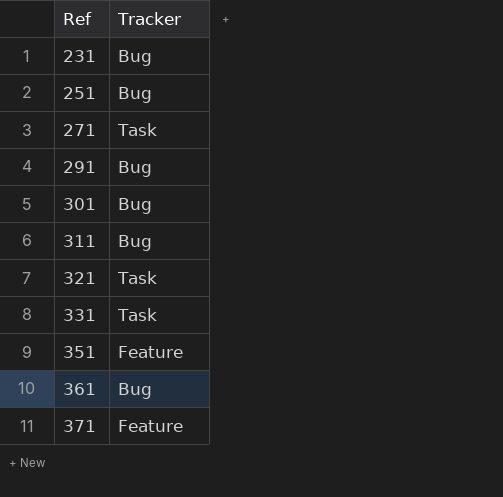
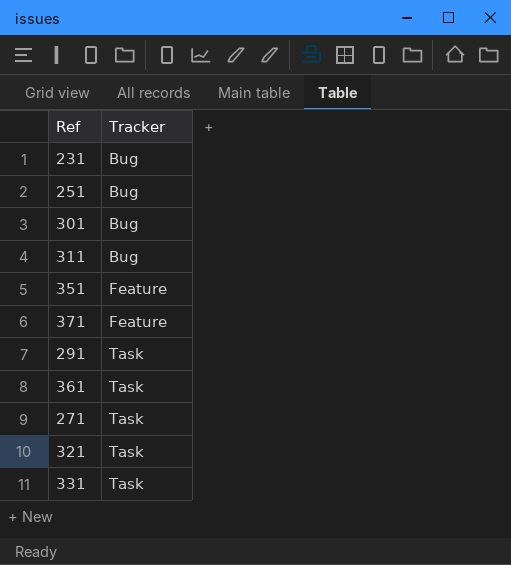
row order: Ref ascending -> Tracker ascending
291 | Tracker: Bug -> Task
361 | Tracker: Bug -> Task

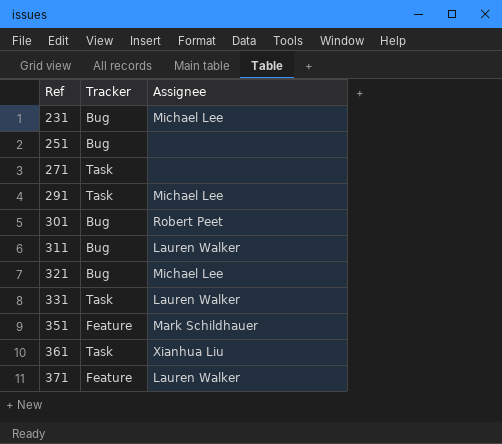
row order: Tracker ascending -> Ref ascending
column Assignee | position: none -> 3
321 | Tracker: Task -> Bug

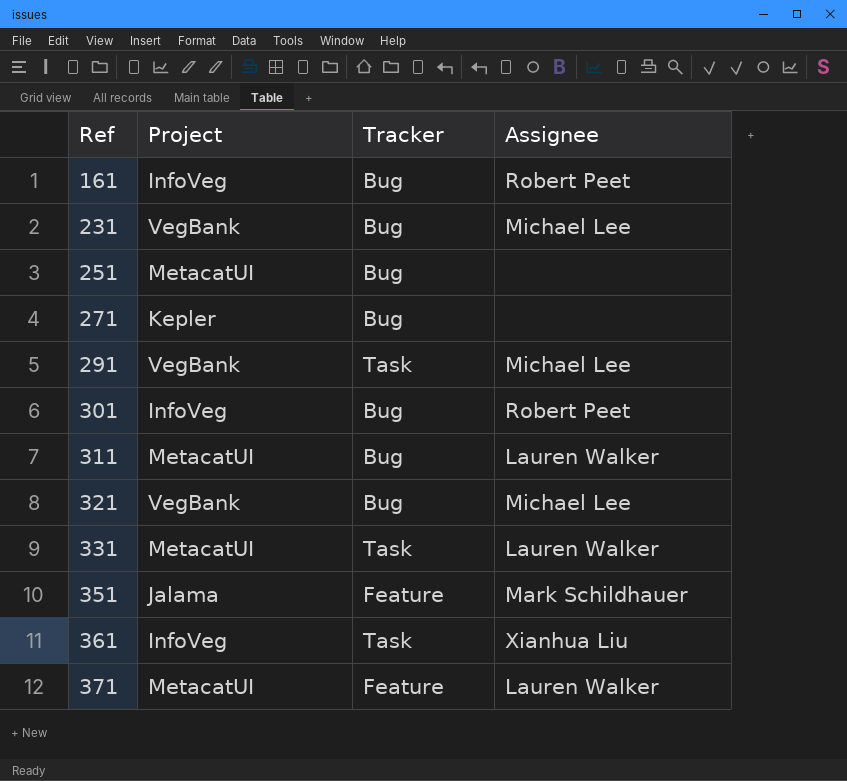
column Project | position: none -> 2
row 161: none -> InfoVeg | Bug | Robert Peet
271 | Tracker: Task -> Bug

